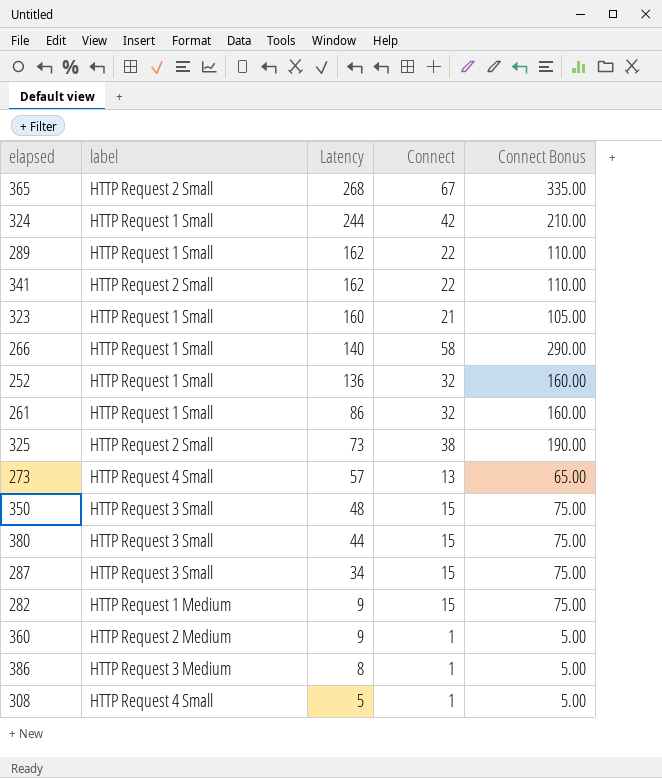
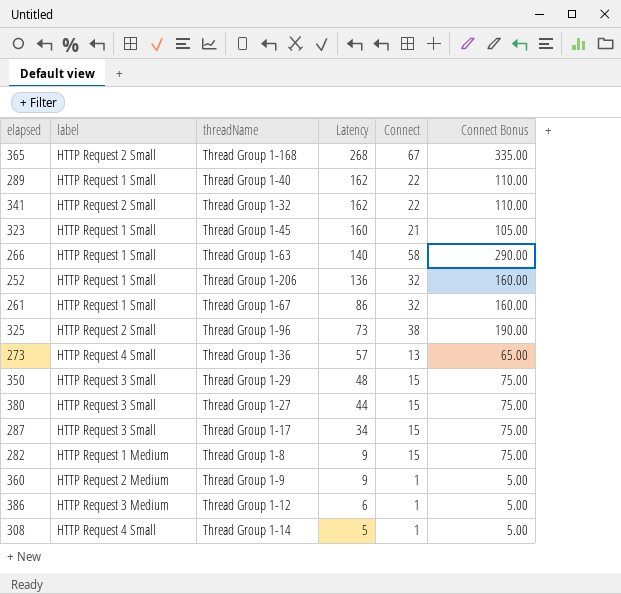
column threadName | position: none -> 3
row 324: HTTP Request 1 Small | 244 | 42 | 210.00 -> none
386 | Latency: 8 -> 6

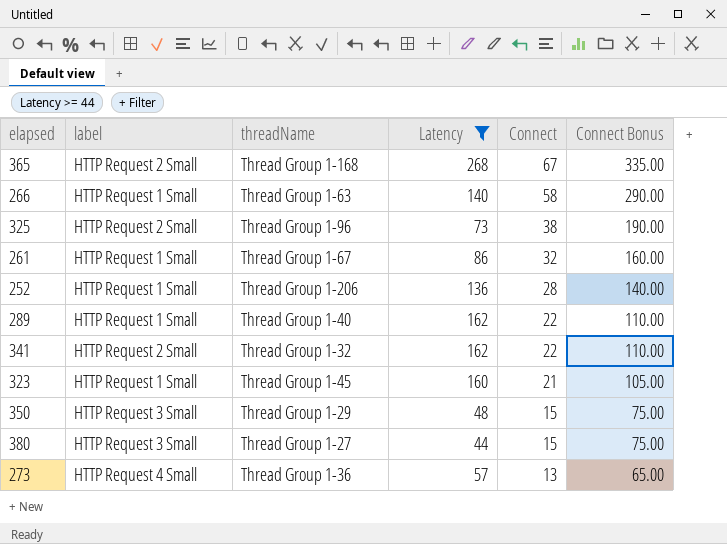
filter: none -> Latency >= 44
row order: Latency descending -> Connect descending
252 | Connect: 32 -> 28
252 | Connect Bonus: 160.00 -> 140.00

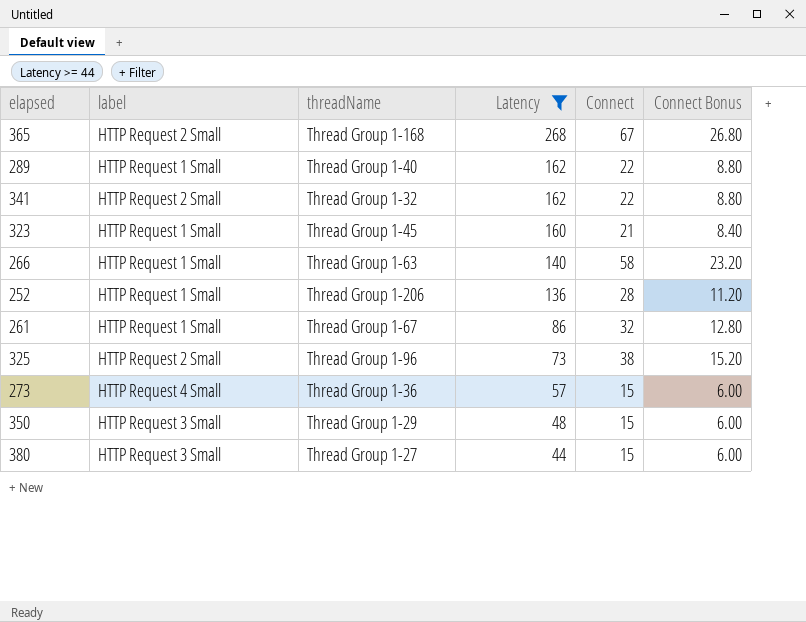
row order: Connect descending -> Latency descending
column Connect Bonus | formula: [Connect] * 5 -> [Connect] * 0.4
273 | Connect: 13 -> 15

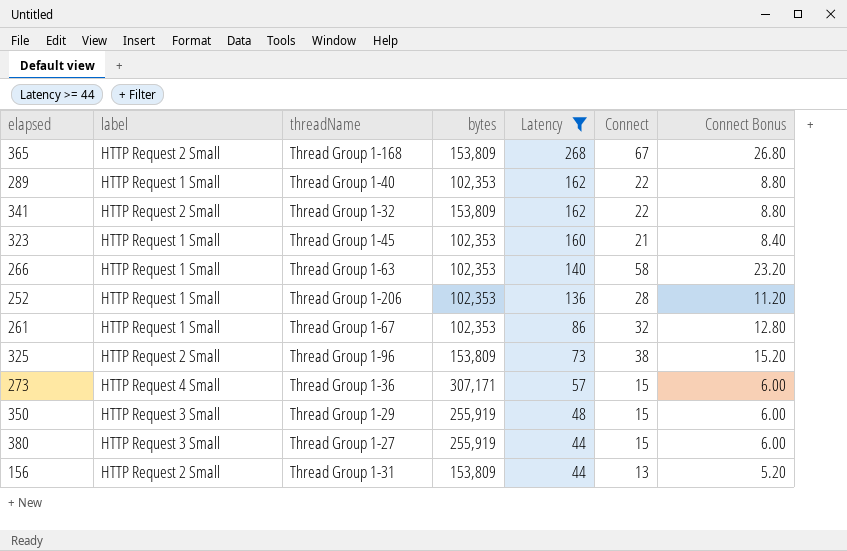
column bytes | position: none -> 4
row 156: none -> HTTP Request 2 Small | Thread Group 1-31 | 153,809 | 44 | 13 | 5.20

